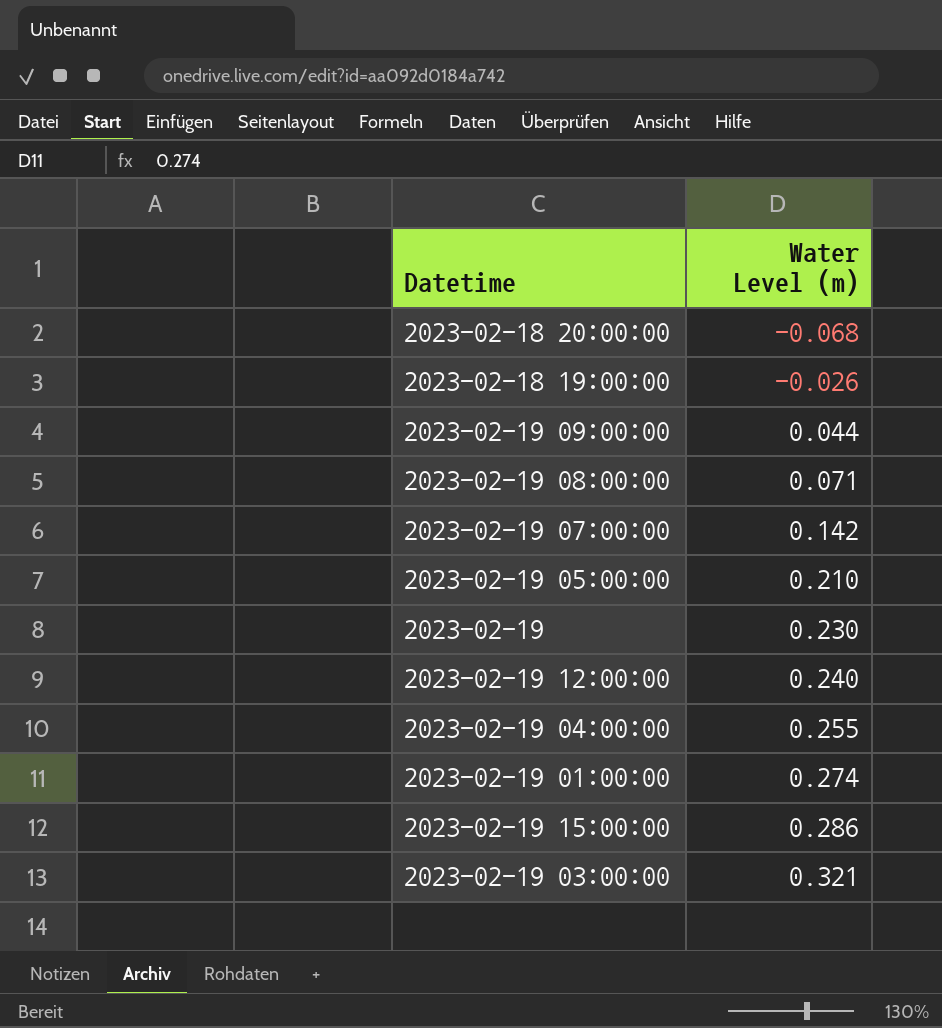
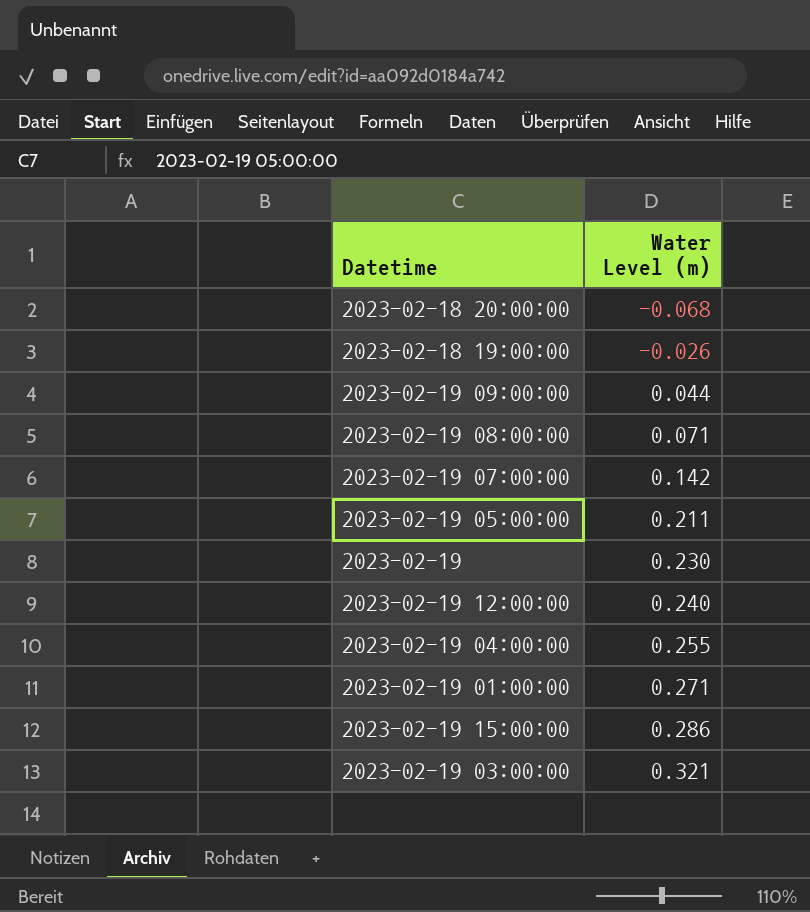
2023-02-19 05:00:00 | Water Level (m): 0.210 -> 0.211
2023-02-19 01:00:00 | Water Level (m): 0.274 -> 0.271

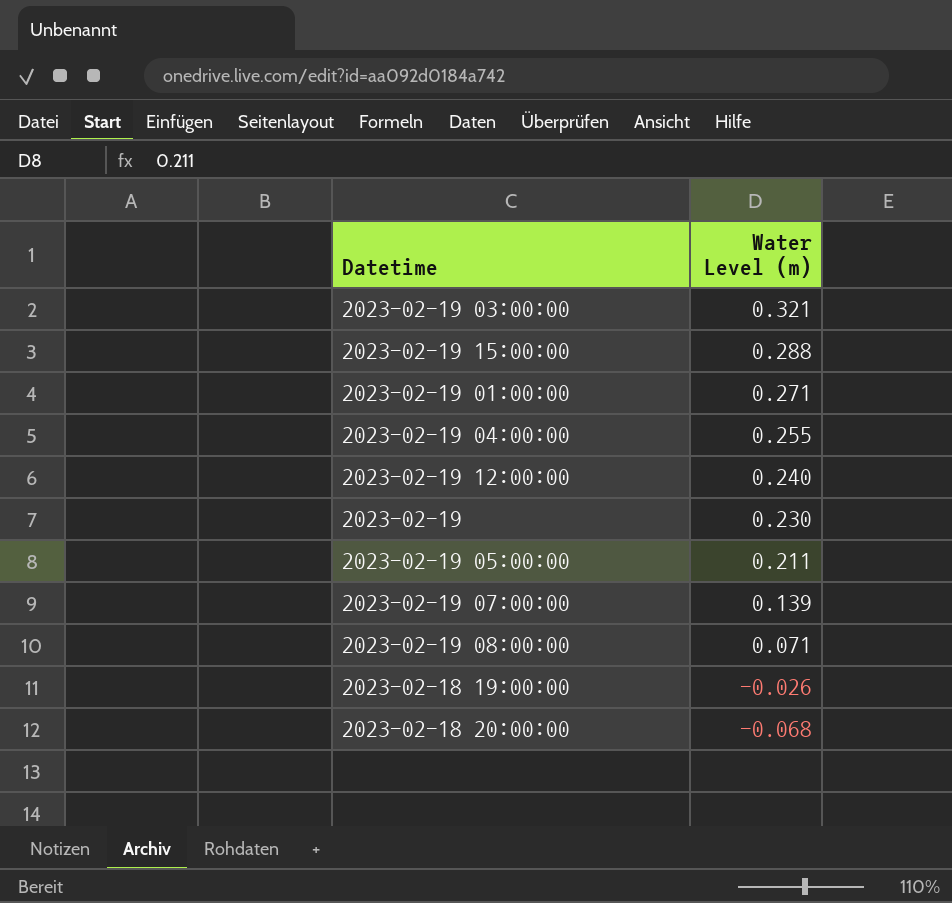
row order: Water Level (m) ascending -> Water Level (m) descending
row 2023-02-19 09:00:00: 0.044 -> none
2023-02-19 15:00:00 | Water Level (m): 0.286 -> 0.288
2023-02-19 07:00:00 | Water Level (m): 0.142 -> 0.139

